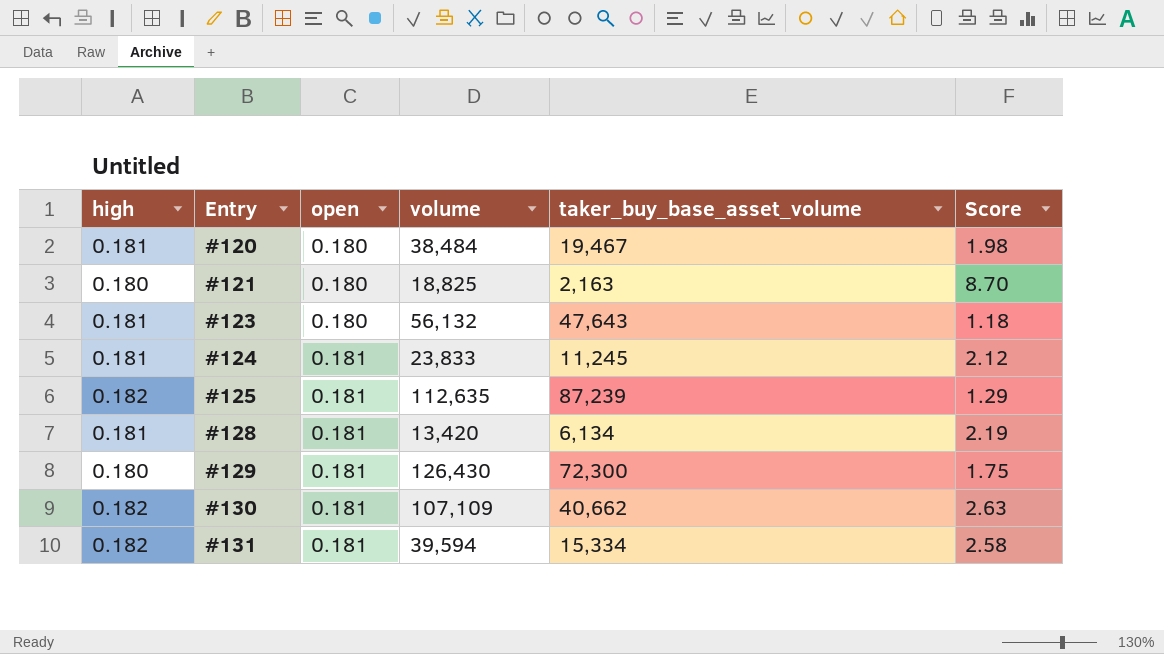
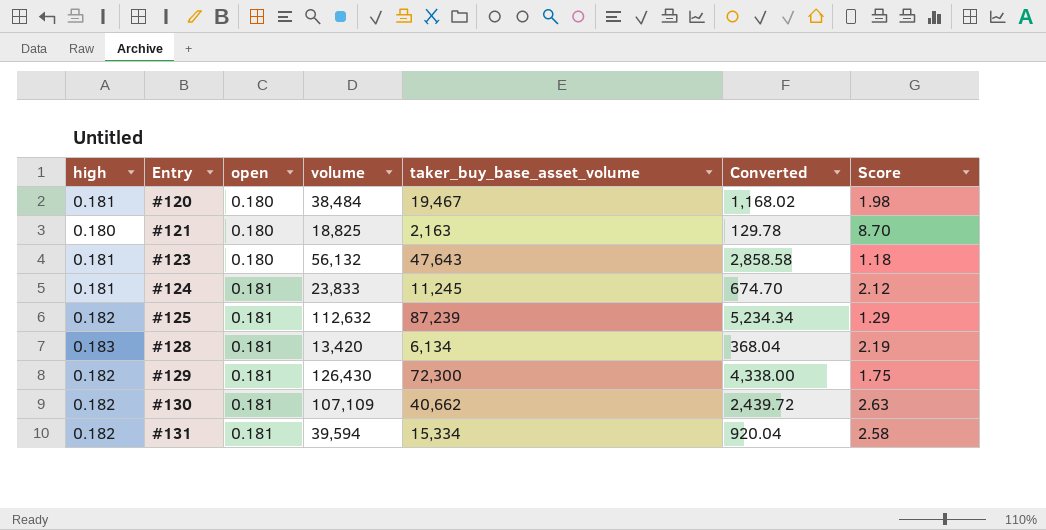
column Converted | formula: none -> [taker_buy_base_asset_volume] * 0.06
#125 | volume: 112,635 -> 112,632
#128 | high: 0.181 -> 0.183
#129 | high: 0.180 -> 0.182

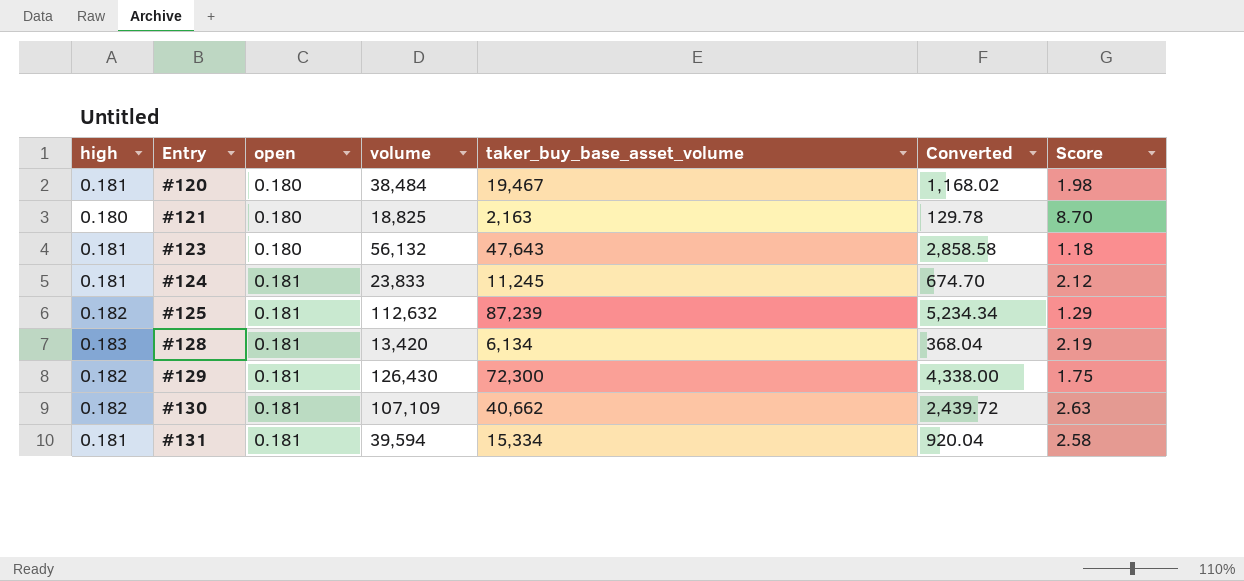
#131 | high: 0.182 -> 0.181

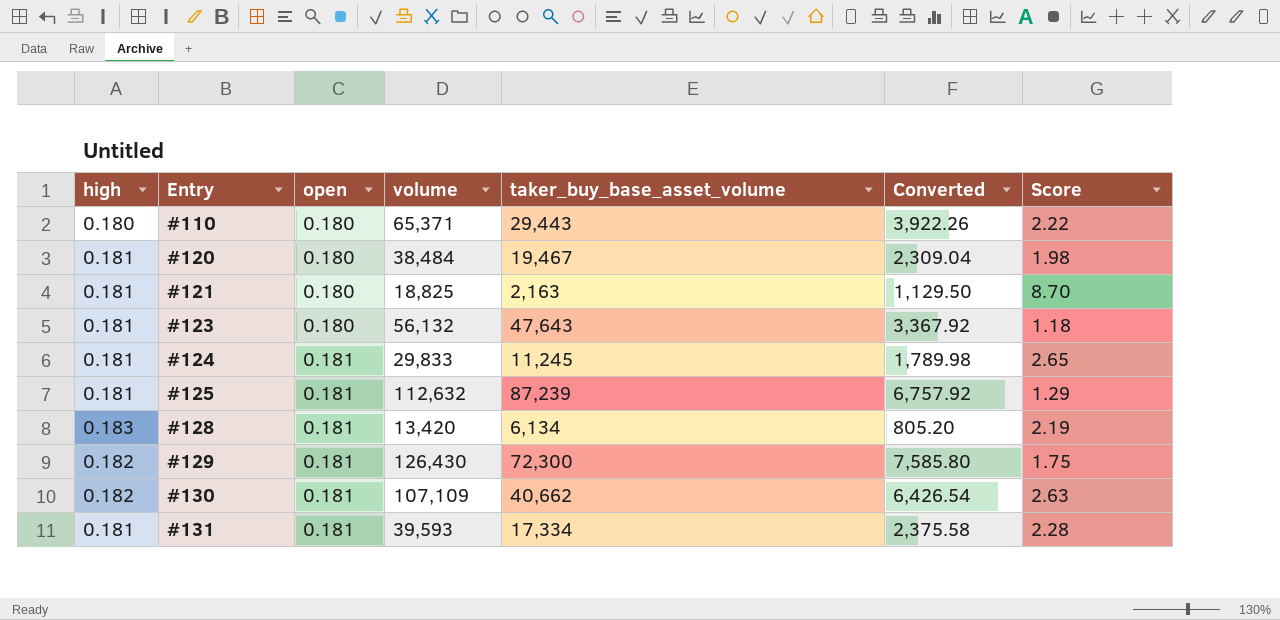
column Converted | formula: [taker_buy_base_asset_volume] * 0.06 -> [volume] * 0.06
row #110: none -> 0.180 | 0.180 | 65,371 | 29,443 | 3,922.26 | 2.22
#121 | high: 0.180 -> 0.181
#124 | volume: 23,833 -> 29,833
#124 | Score: 2.12 -> 2.65
#125 | high: 0.182 -> 0.181
#131 | volume: 39,594 -> 39,593
#131 | taker_buy_base_asset_volume: 15,334 -> 17,334
#131 | Score: 2.58 -> 2.28

